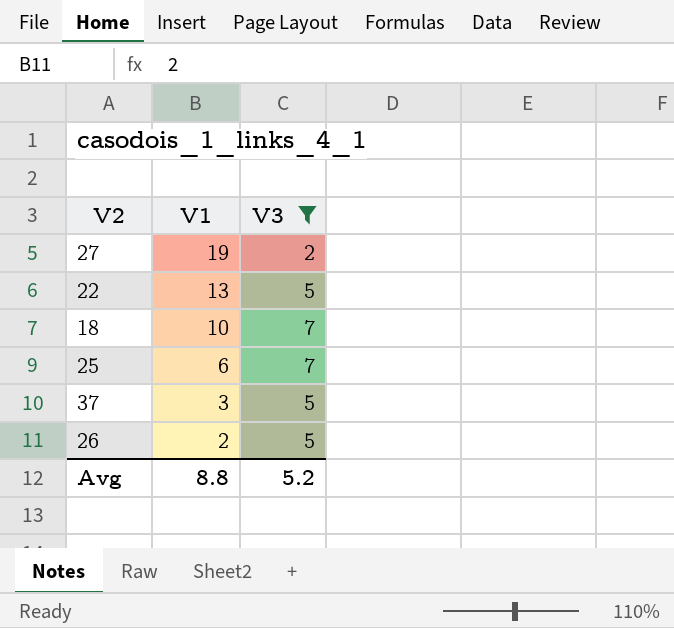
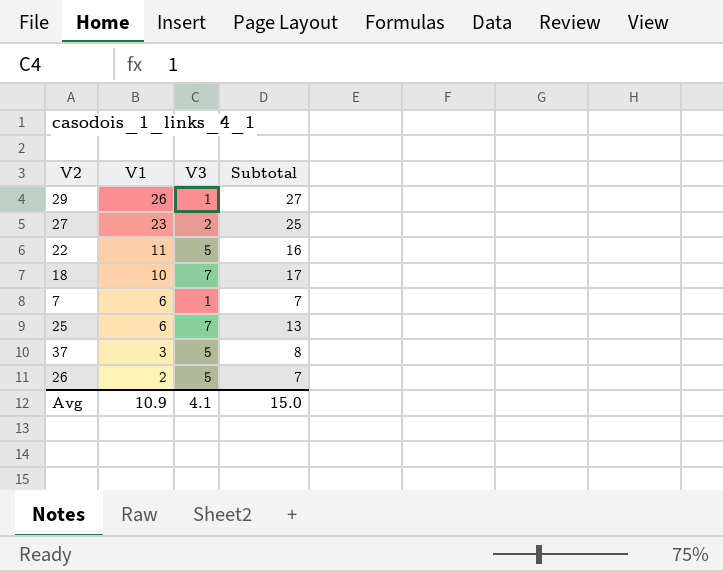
filter: V3 != 1 -> none
column Subtotal | formula: none -> [V1] + [V3]
27 | V1: 19 -> 23
22 | V1: 13 -> 11
Avg | V1: 8.8 -> 10.9
Avg | V3: 5.2 -> 4.1

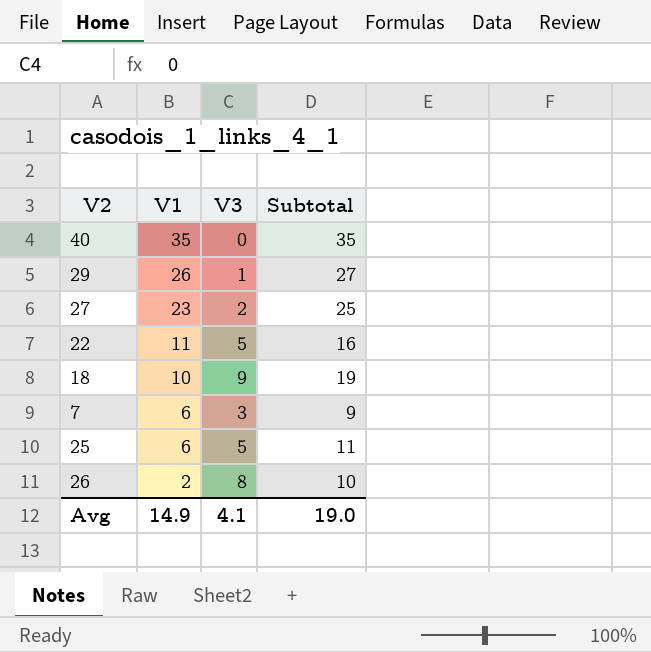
row 37: 3 | 5 | 8 -> none
row 40: none -> 35 | 0 | 35
18 | V3: 7 -> 9
18 | Subtotal: 17 -> 19
7 | V3: 1 -> 3
7 | Subtotal: 7 -> 9
25 | V3: 7 -> 5
25 | Subtotal: 13 -> 11
26 | V3: 5 -> 8
26 | Subtotal: 7 -> 10
Avg | V1: 10.9 -> 14.9
Avg | Subtotal: 15.0 -> 19.0

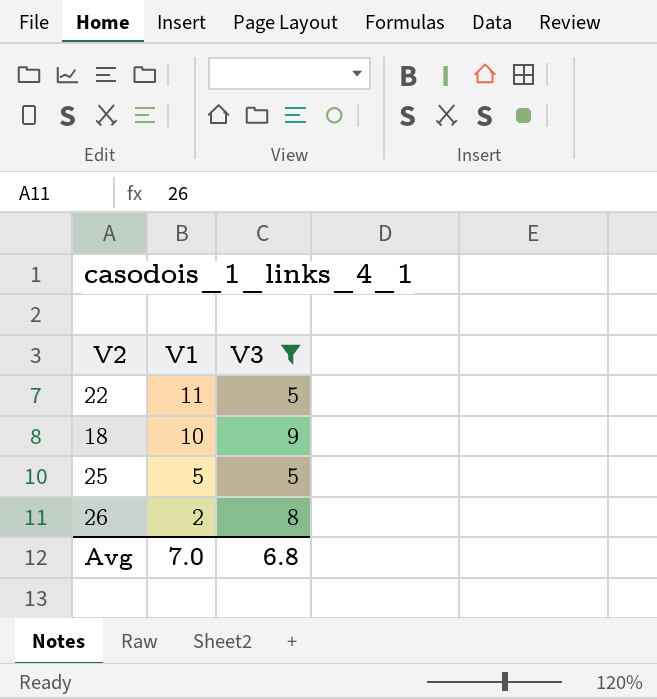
filter: none -> V3 >= 5
column Subtotal | formula: [V1] + [V3] -> none
25 | V1: 6 -> 5
Avg | V1: 14.9 -> 7.0
Avg | V3: 4.1 -> 6.8

